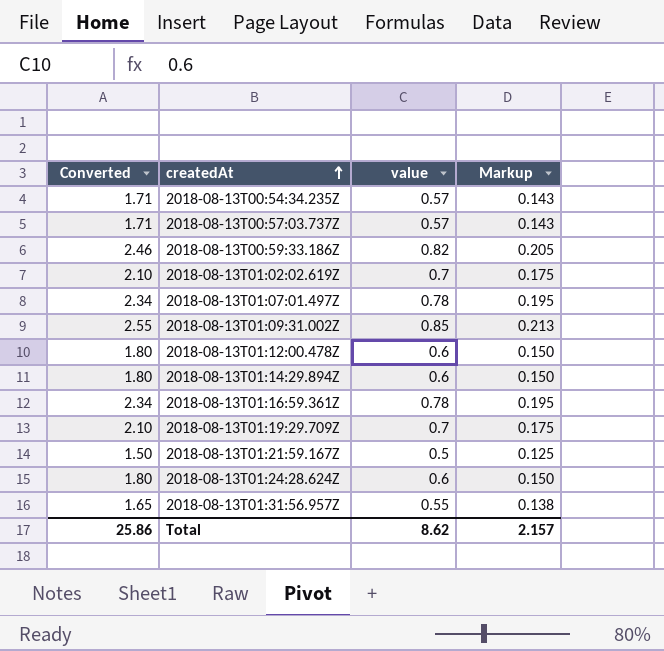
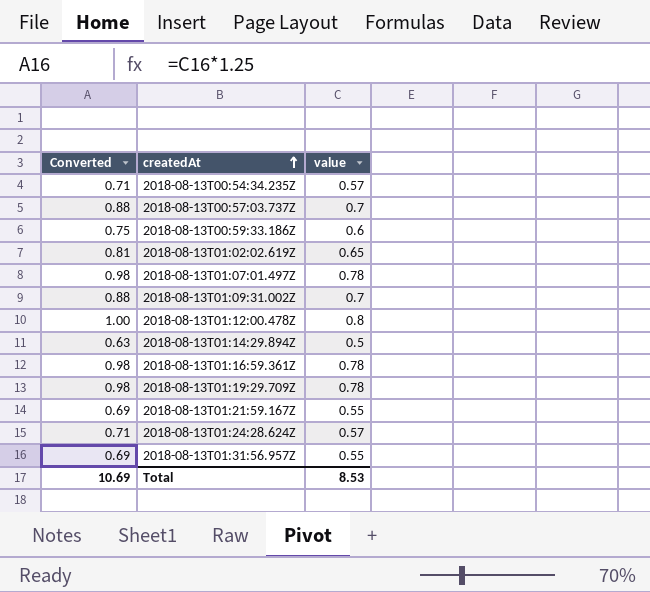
column Markup | formula: [value] * 0.25 -> none
column Converted | formula: [value] * 3 -> [value] * 1.25
2018-08-13T00:57:03.737Z | value: 0.57 -> 0.7
2018-08-13T00:59:33.186Z | value: 0.82 -> 0.6
2018-08-13T01:02:02.619Z | value: 0.7 -> 0.65
2018-08-13T01:09:31.002Z | value: 0.85 -> 0.7
2018-08-13T01:12:00.478Z | value: 0.6 -> 0.8
2018-08-13T01:14:29.894Z | value: 0.6 -> 0.5
2018-08-13T01:19:29.709Z | value: 0.7 -> 0.78
2018-08-13T01:21:59.167Z | value: 0.5 -> 0.55
2018-08-13T01:24:28.624Z | value: 0.6 -> 0.57
Total | Converted: 25.86 -> 10.69
Total | value: 8.62 -> 8.53

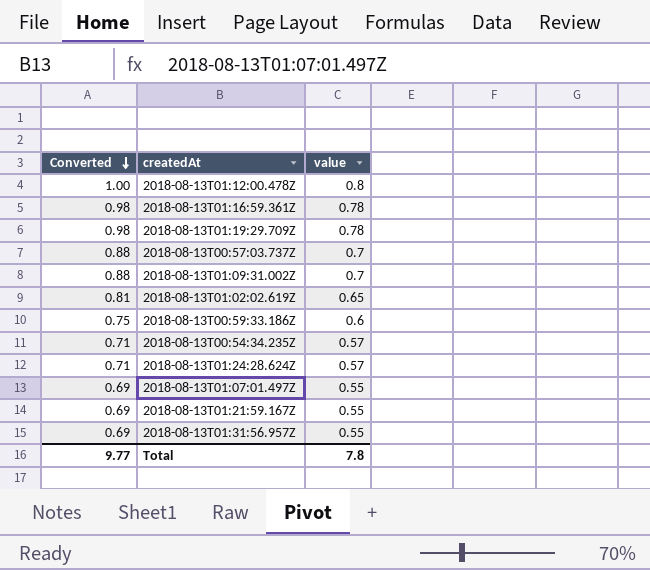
row order: createdAt ascending -> Converted descending
row 2018-08-13T01:14:29.894Z: 0.63 | 0.5 -> none
2018-08-13T01:07:01.497Z | Converted: 0.98 -> 0.69
2018-08-13T01:07:01.497Z | value: 0.78 -> 0.55
Total | Converted: 10.69 -> 9.77
Total | value: 8.53 -> 7.8

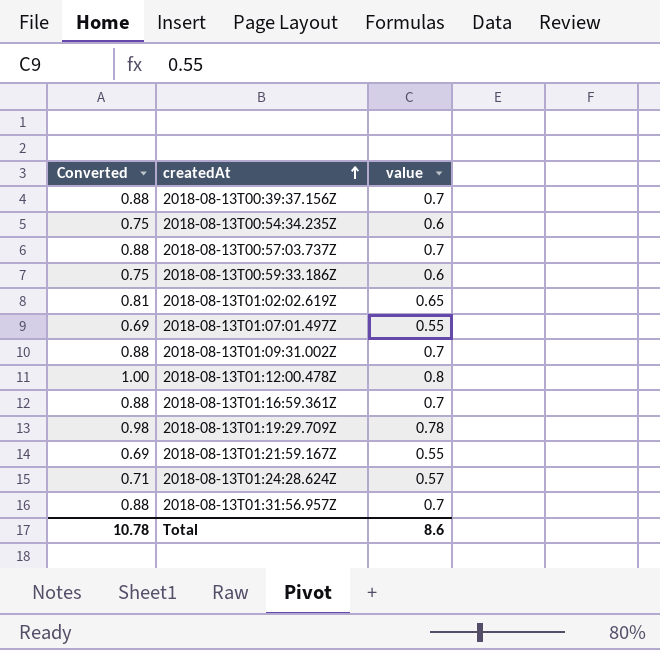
row order: Converted descending -> createdAt ascending
row 2018-08-13T00:39:37.156Z: none -> 0.88 | 0.7
2018-08-13T00:54:34.235Z | Converted: 0.71 -> 0.75
2018-08-13T00:54:34.235Z | value: 0.57 -> 0.6
2018-08-13T01:16:59.361Z | Converted: 0.98 -> 0.88
2018-08-13T01:16:59.361Z | value: 0.78 -> 0.7
2018-08-13T01:31:56.957Z | Converted: 0.69 -> 0.88
2018-08-13T01:31:56.957Z | value: 0.55 -> 0.7
Total | Converted: 9.77 -> 10.78
Total | value: 7.8 -> 8.6

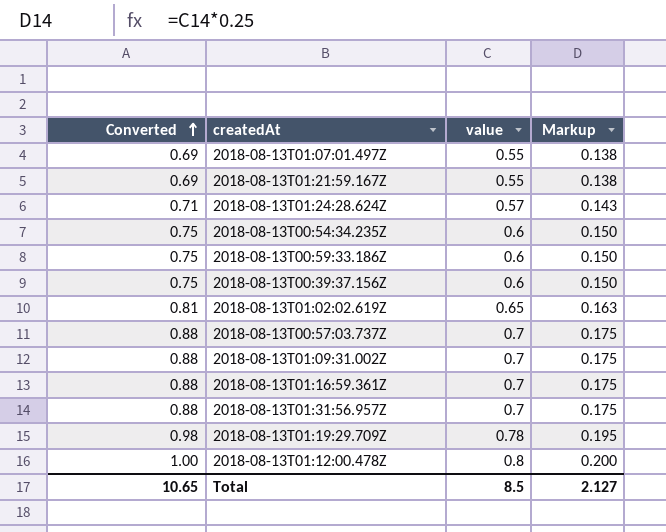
row order: createdAt ascending -> Converted ascending
column Markup | formula: none -> [value] * 0.25
2018-08-13T00:39:37.156Z | Converted: 0.88 -> 0.75
2018-08-13T00:39:37.156Z | value: 0.7 -> 0.6
Total | Converted: 10.78 -> 10.65
Total | value: 8.6 -> 8.5

